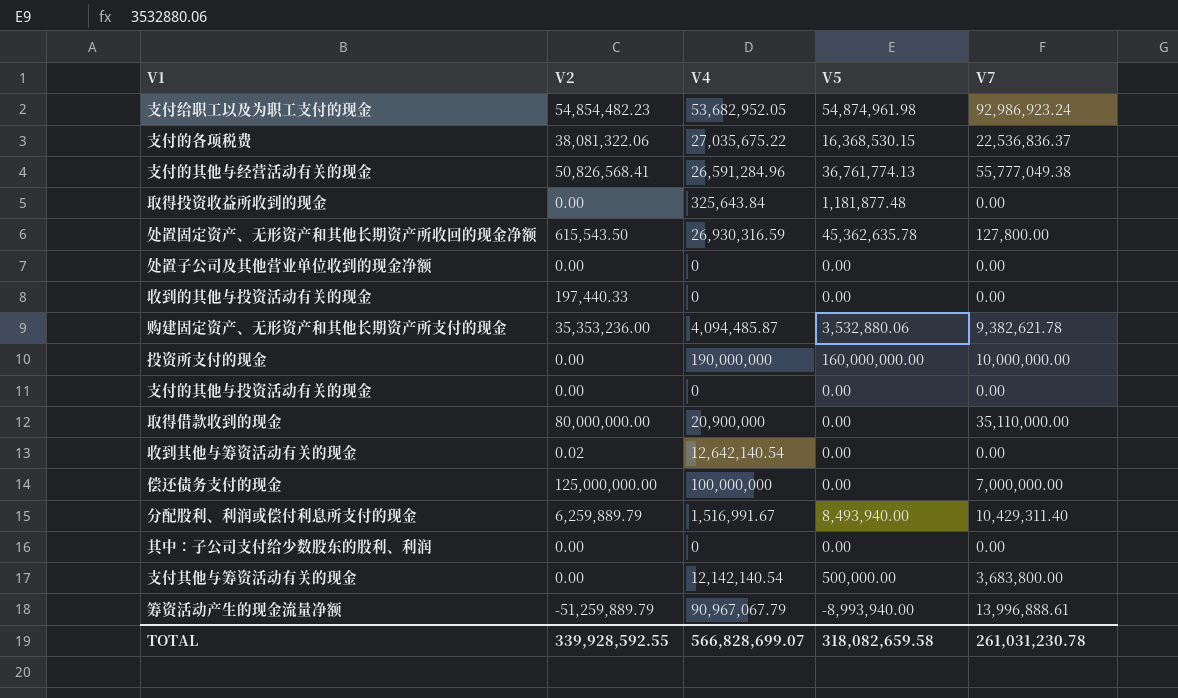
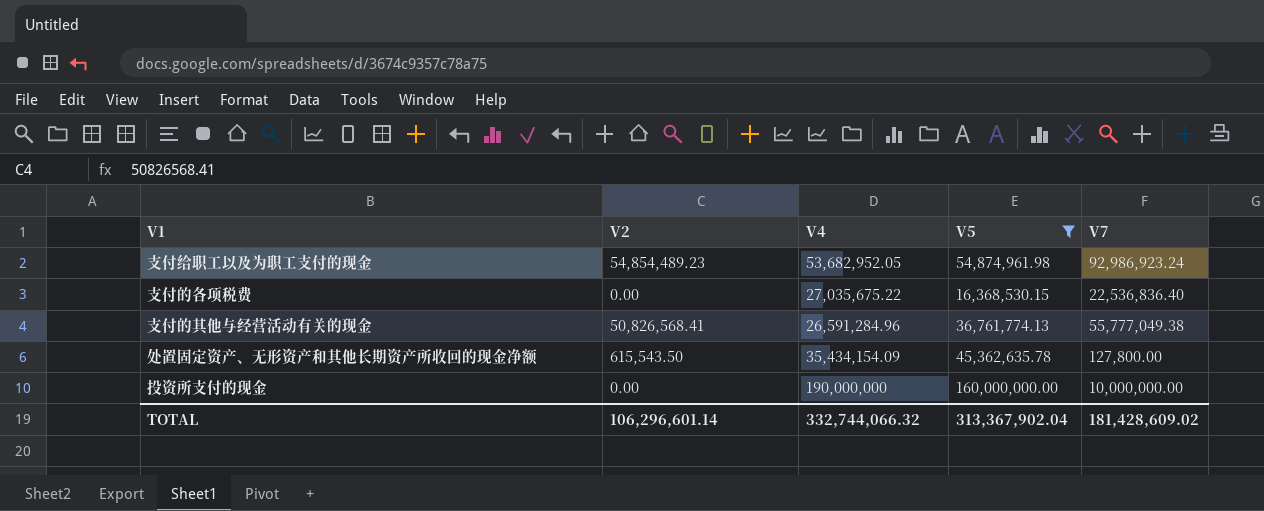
filter: none -> V5 >= 16,368,530.15
支付给职工以及为职工支付的现金 | V2: 54,854,482.23 -> 54,854,489.23
支付的各项税费 | V2: 38,081,322.06 -> 0.00
支付的各项税费 | V7: 22,536,836.37 -> 22,536,836.40
处置固定资产、无形资产和其他长期资产所收回的现金净额 | V4: 26,930,316.59 -> 35,434,154.09
TOTAL | V2: 339,928,592.55 -> 106,296,601.14
TOTAL | V4: 566,828,699.07 -> 332,744,066.32
TOTAL | V5: 318,082,659.58 -> 313,367,902.04
TOTAL | V7: 261,031,230.78 -> 181,428,609.02

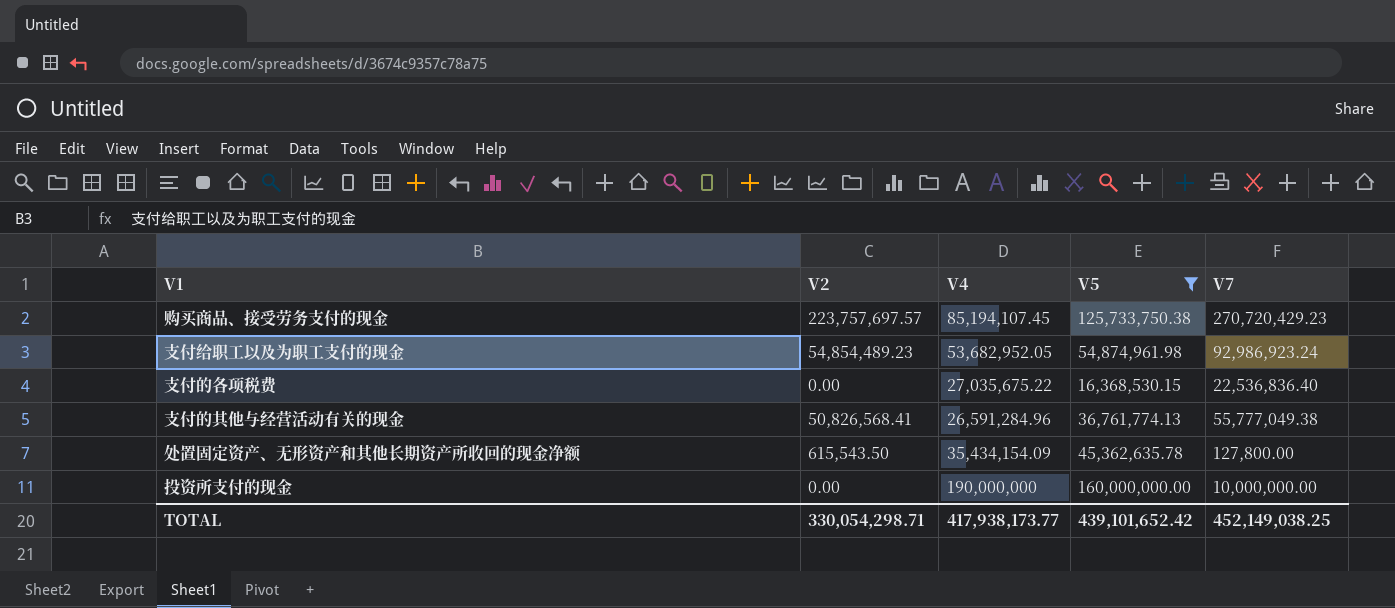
row 购买商品、接受劳务支付的现金: none -> 223,757,697.57 | 85,194,107.45 | 125,733,750.38 | 270,720,429.23
TOTAL | V2: 106,296,601.14 -> 330,054,298.71
TOTAL | V4: 332,744,066.32 -> 417,938,173.77
TOTAL | V5: 313,367,902.04 -> 439,101,652.42
TOTAL | V7: 181,428,609.02 -> 452,149,038.25

